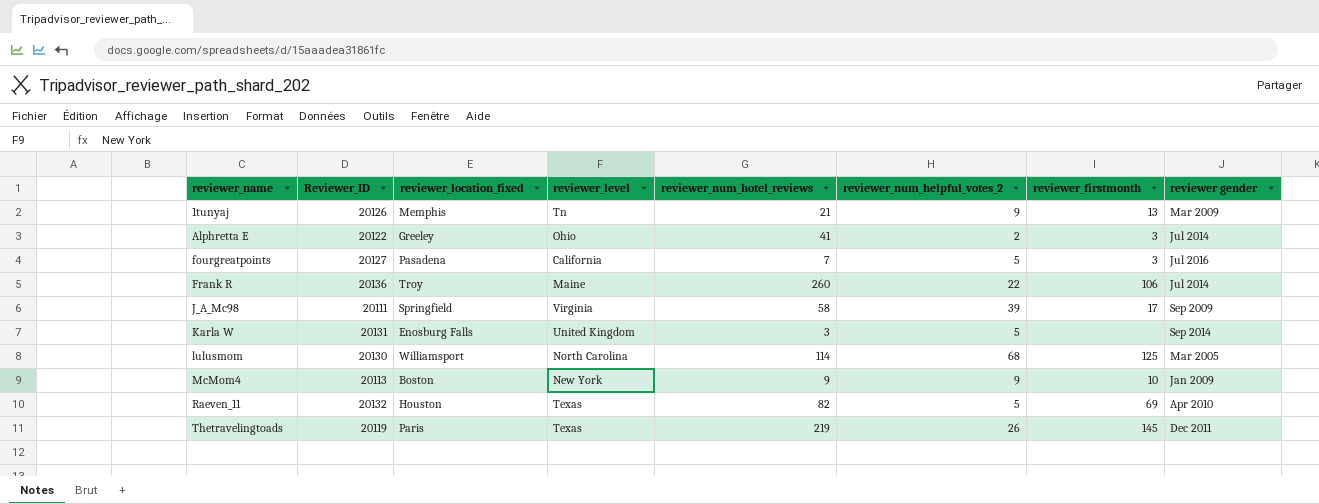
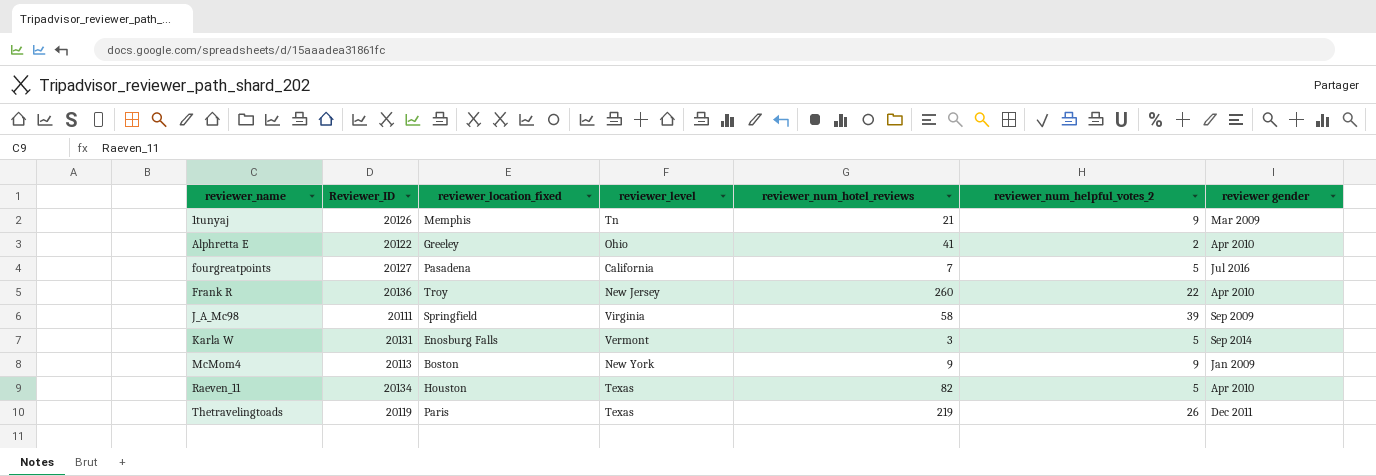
column reviewer_firstmonth | position: 7 -> none
row lulusmom: 20130 | Williamsport | North Carolina | 114 | 68 | 125 | Mar 2005 -> none
Alphretta E | reviewer gender: Jul 2014 -> Apr 2010
Frank R | reviewer_level: Maine -> New Jersey
Frank R | reviewer gender: Jul 2014 -> Apr 2010
Karla W | reviewer_level: United Kingdom -> Vermont
Raeven_11 | Reviewer_ID: 20132 -> 20134

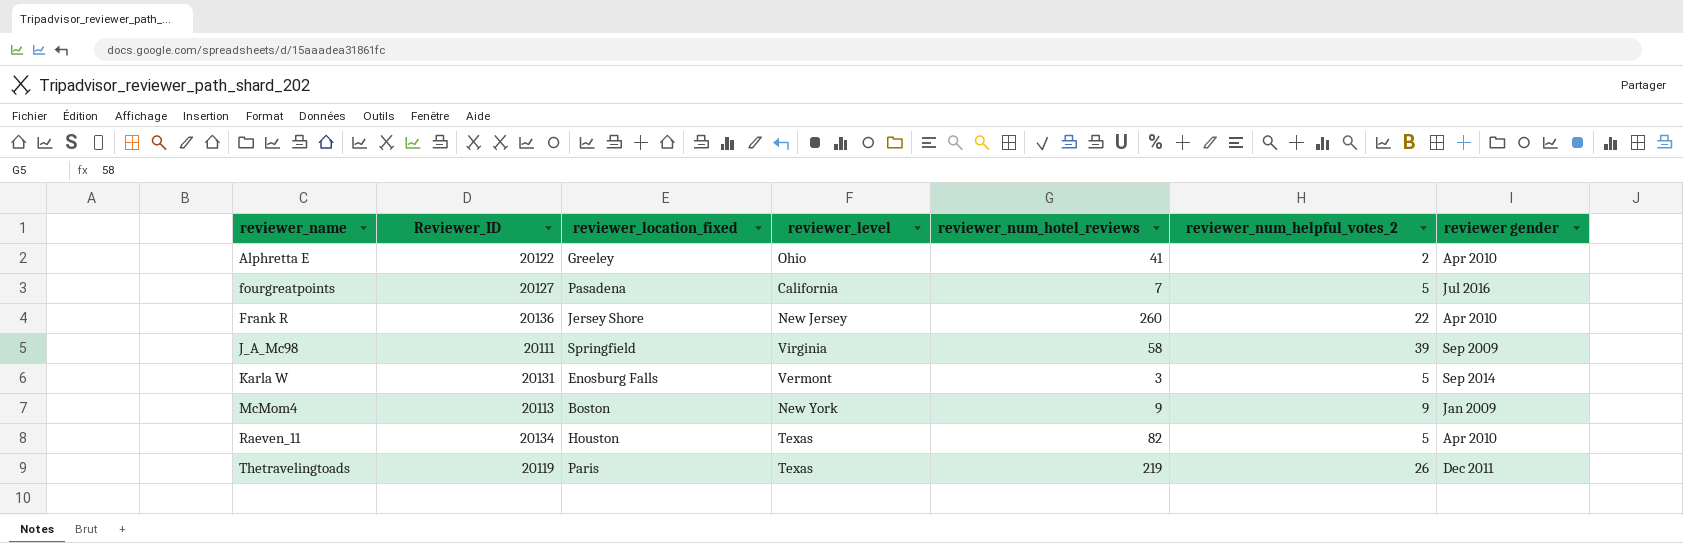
row 1tunyaj: 20126 | Memphis | Tn | 21 | 9 | Mar 2009 -> none
Frank R | reviewer_location_fixed: Troy -> Jersey Shore

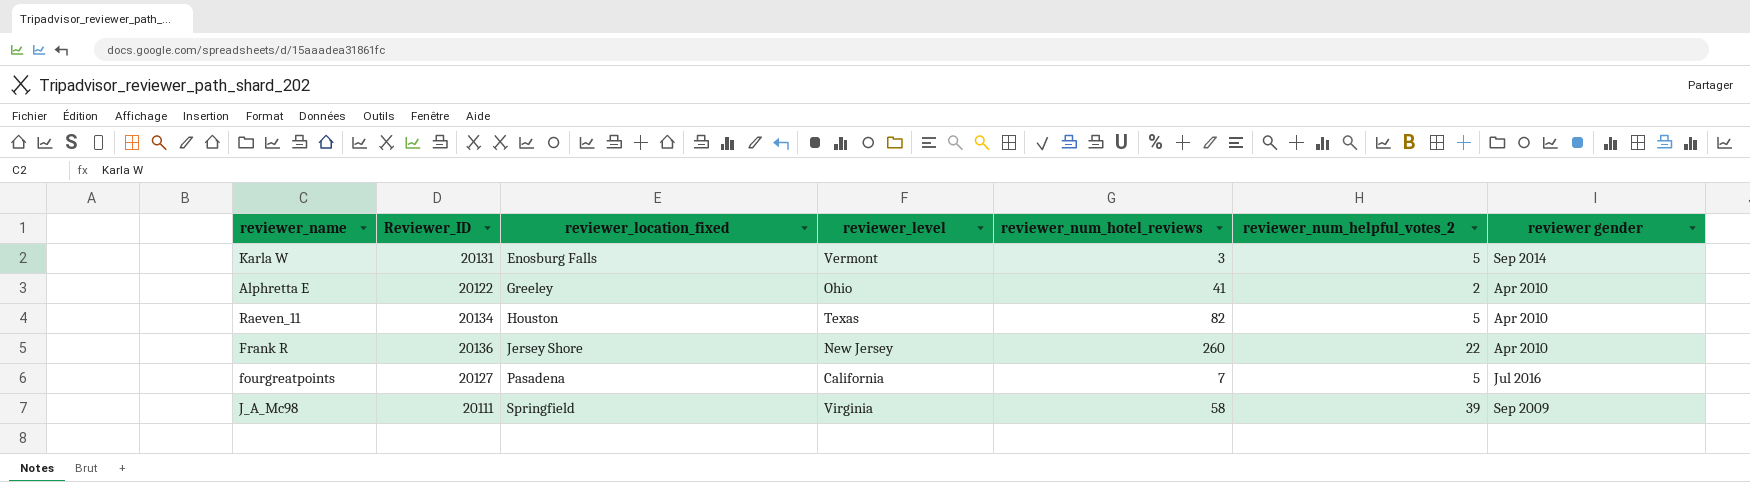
row order: reviewer_name ascending -> reviewer_location_fixed ascending
row McMom4: 20113 | Boston | New York | 9 | 9 | Jan 2009 -> none
row Thetravelingtoads: 20119 | Paris | Texas | 219 | 26 | Dec 2011 -> none

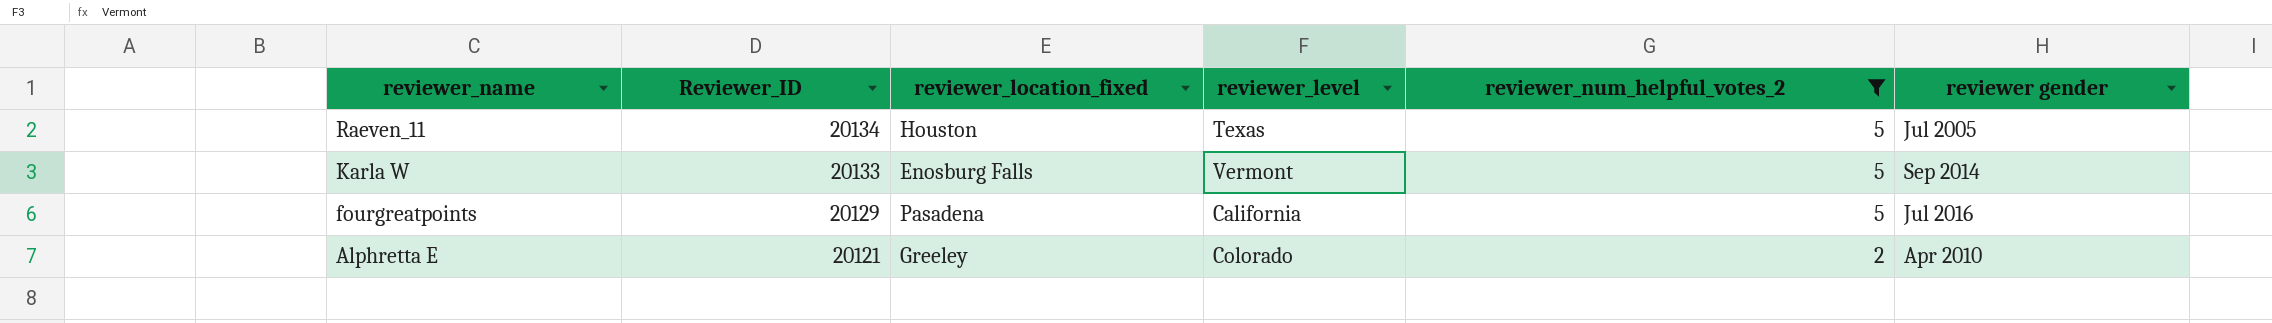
filter: none -> reviewer_num_helpful_votes_2 <= 5
row order: reviewer_location_fixed ascending -> reviewer_name descending
column reviewer_num_hotel_reviews | position: 5 -> none
Raeven_11 | reviewer gender: Apr 2010 -> Jul 2005
Karla W | Reviewer_ID: 20131 -> 20133
fourgreatpoints | Reviewer_ID: 20127 -> 20129
Alphretta E | Reviewer_ID: 20122 -> 20121
Alphretta E | reviewer_level: Ohio -> Colorado

